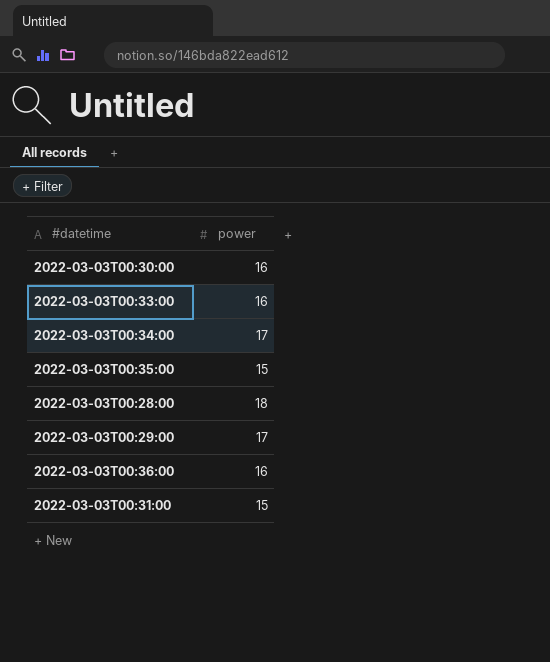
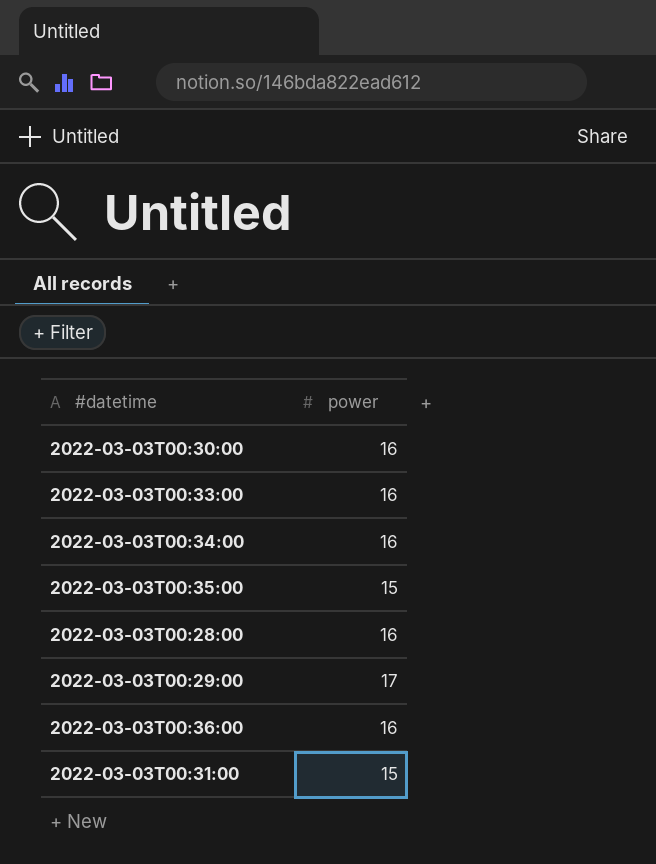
2022-03-03T00:34:00 | power: 17 -> 16
2022-03-03T00:28:00 | power: 18 -> 16

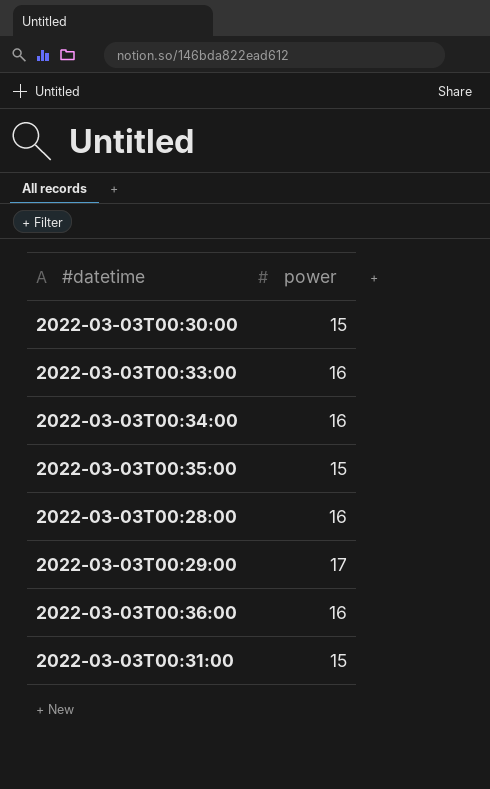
2022-03-03T00:30:00 | power: 16 -> 15

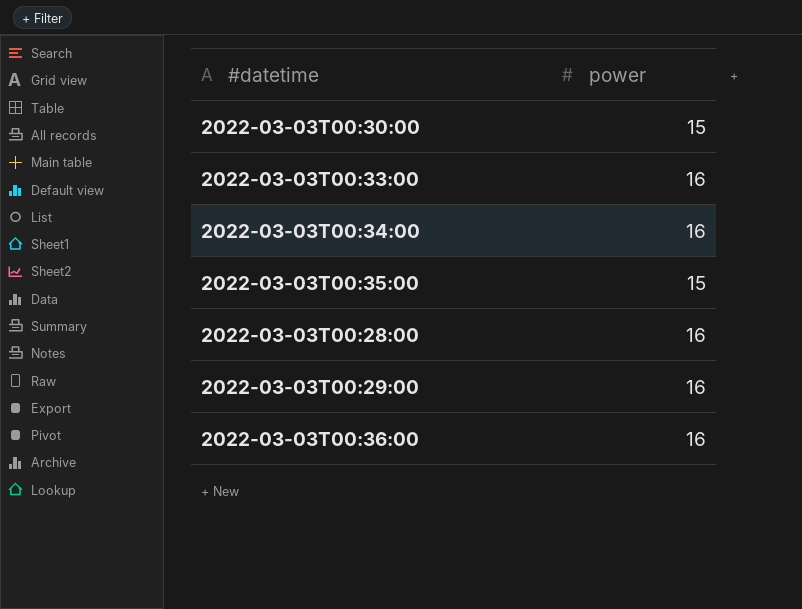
row 2022-03-03T00:31:00: 15 -> none
2022-03-03T00:29:00 | power: 17 -> 16

